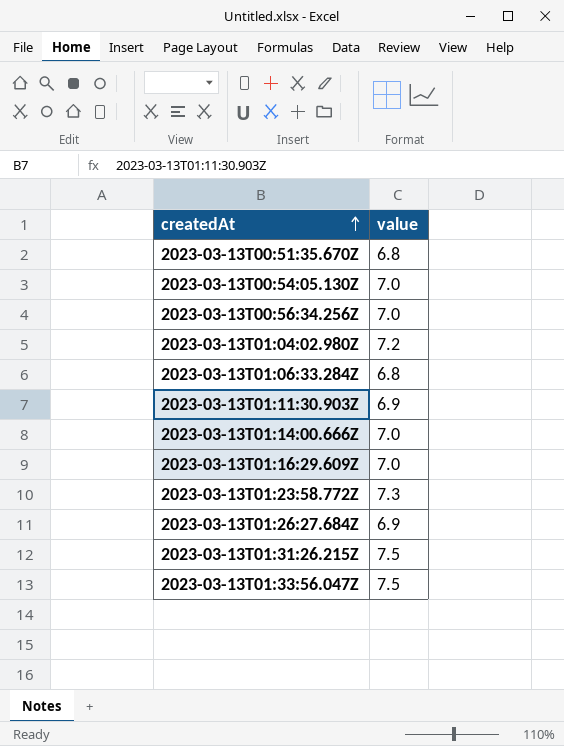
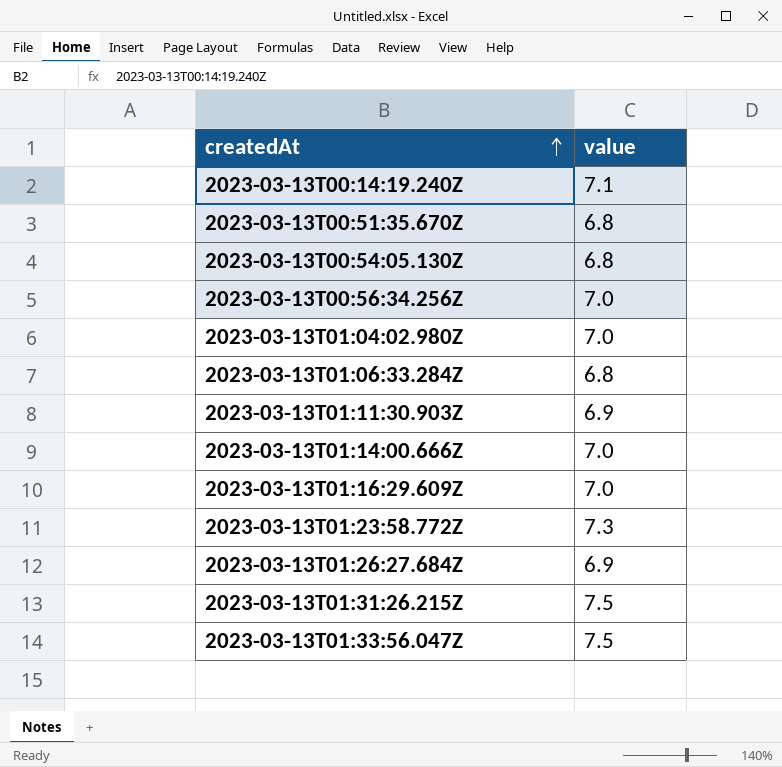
row 2023-03-13T00:14:19.240Z: none -> 7.1
2023-03-13T00:54:05.130Z | value: 7.0 -> 6.8
2023-03-13T01:04:02.980Z | value: 7.2 -> 7.0

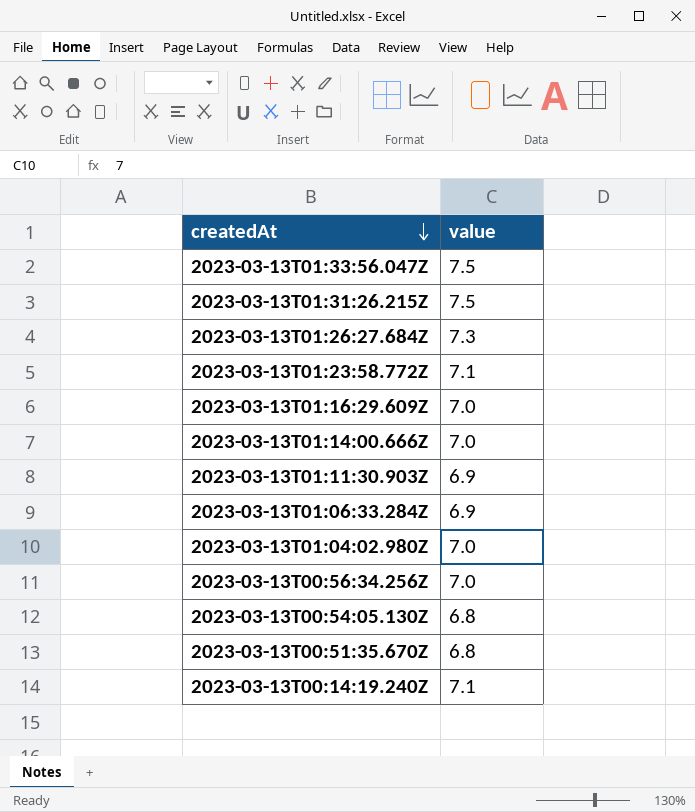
row order: createdAt ascending -> createdAt descending
2023-03-13T01:26:27.684Z | value: 6.9 -> 7.3
2023-03-13T01:23:58.772Z | value: 7.3 -> 7.1
2023-03-13T01:06:33.284Z | value: 6.8 -> 6.9

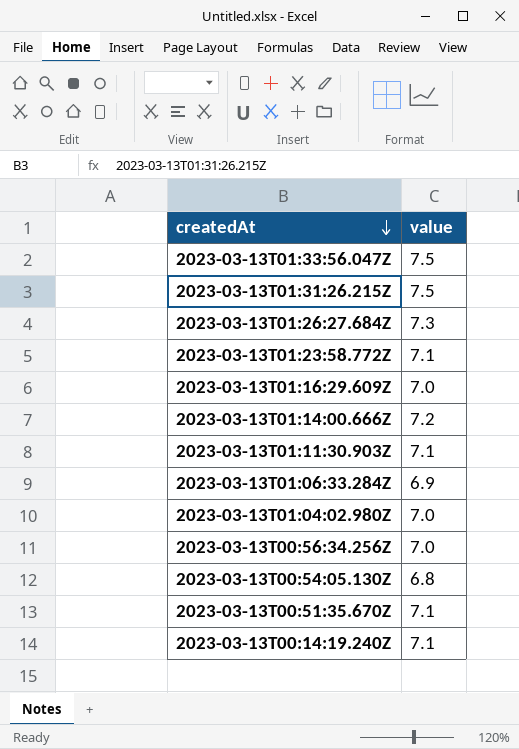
2023-03-13T01:14:00.666Z | value: 7.0 -> 7.2
2023-03-13T01:11:30.903Z | value: 6.9 -> 7.1
2023-03-13T00:51:35.670Z | value: 6.8 -> 7.1

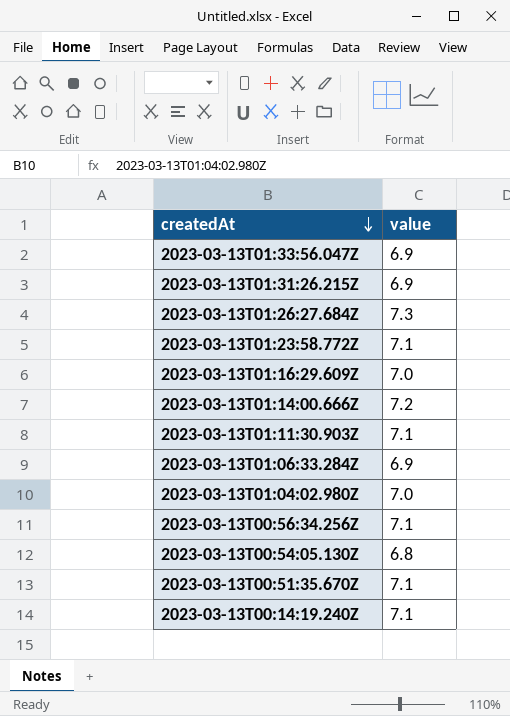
2023-03-13T01:33:56.047Z | value: 7.5 -> 6.9
2023-03-13T01:31:26.215Z | value: 7.5 -> 6.9
2023-03-13T00:56:34.256Z | value: 7.0 -> 7.1

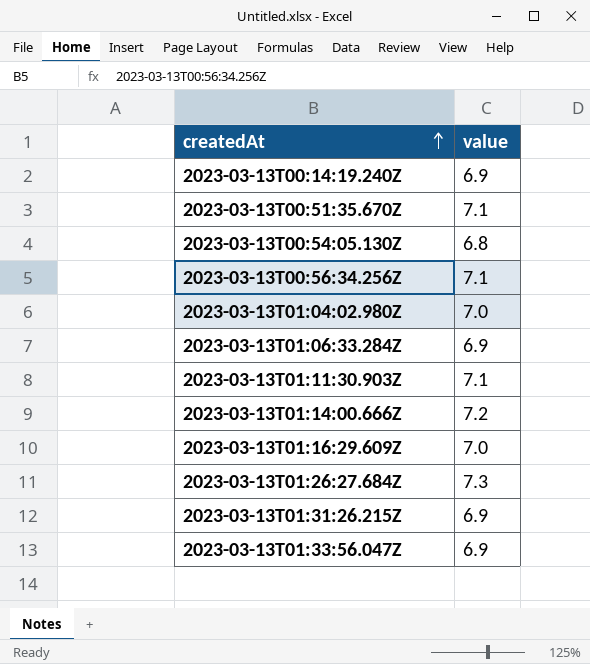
row order: createdAt descending -> createdAt ascending
row 2023-03-13T01:23:58.772Z: 7.1 -> none
2023-03-13T00:14:19.240Z | value: 7.1 -> 6.9

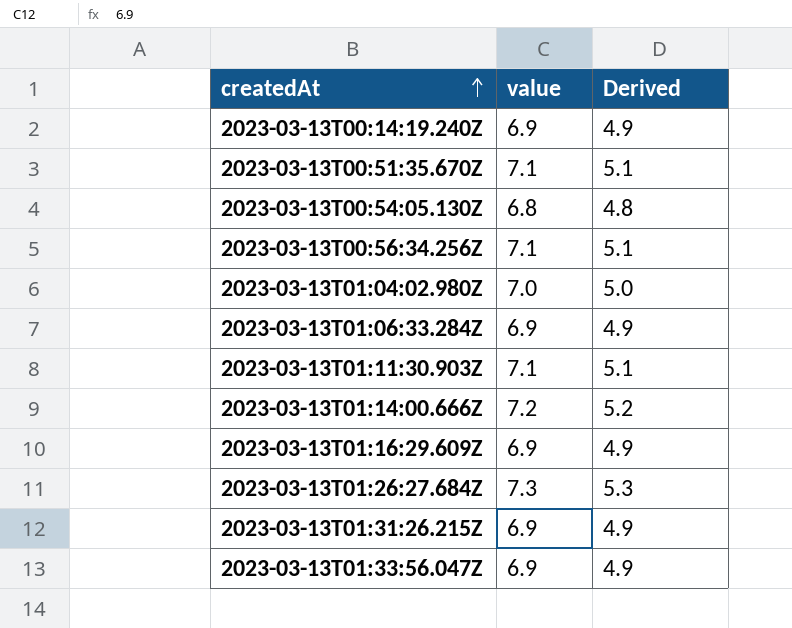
column Derived | formula: none -> [value] - 2
2023-03-13T01:16:29.609Z | value: 7.0 -> 6.9

